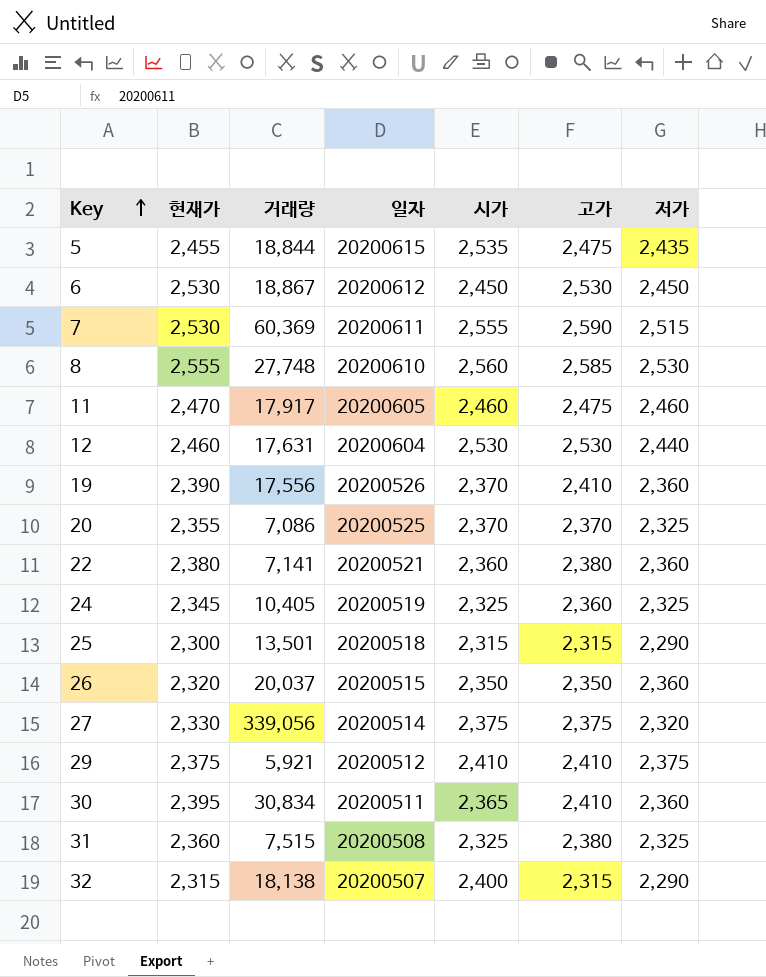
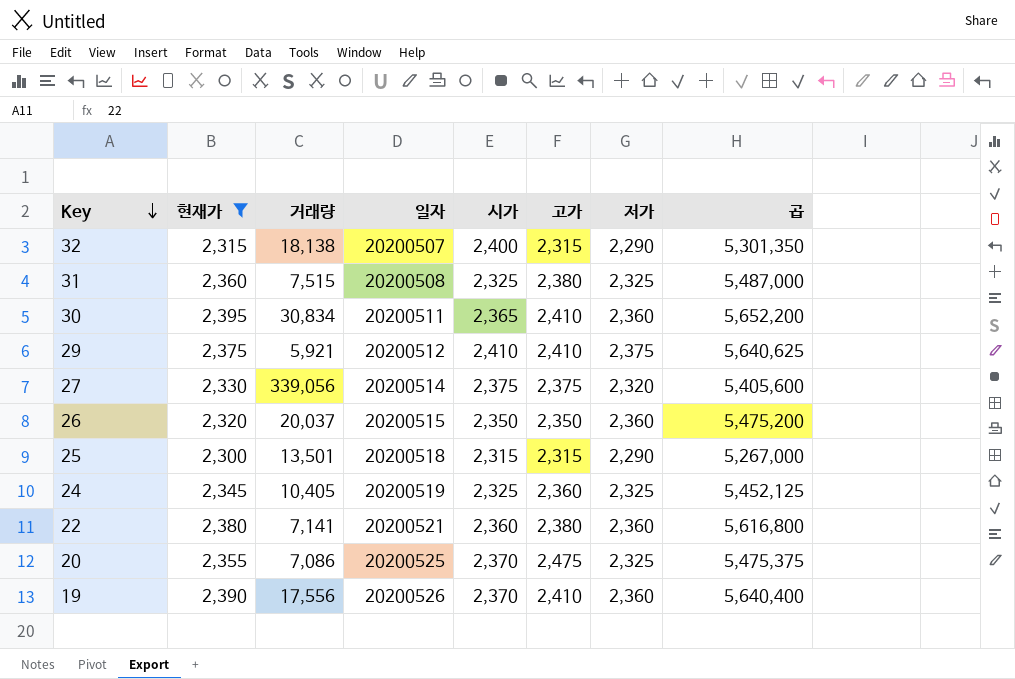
filter: none -> 현재가 <= 2,395
row order: Key ascending -> Key descending
column 곱 | formula: none -> [현재가] * [저가]
20 | 고가: 2,370 -> 2,475

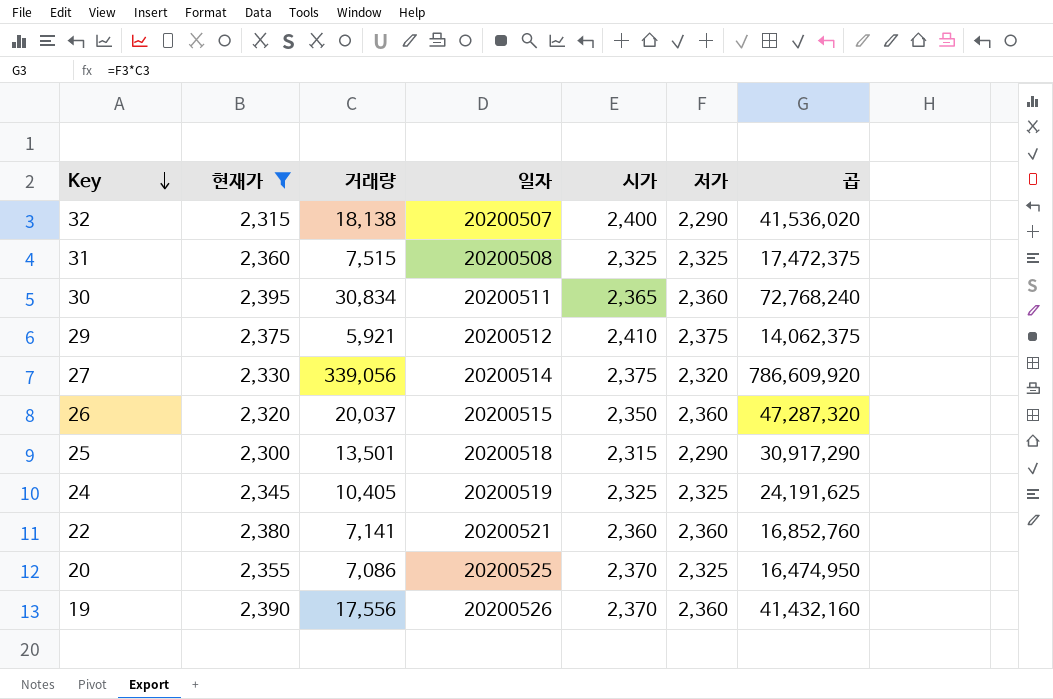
column 고가 | position: 6 -> none
column 곱 | formula: [현재가] * [저가] -> [거래량] * [저가]

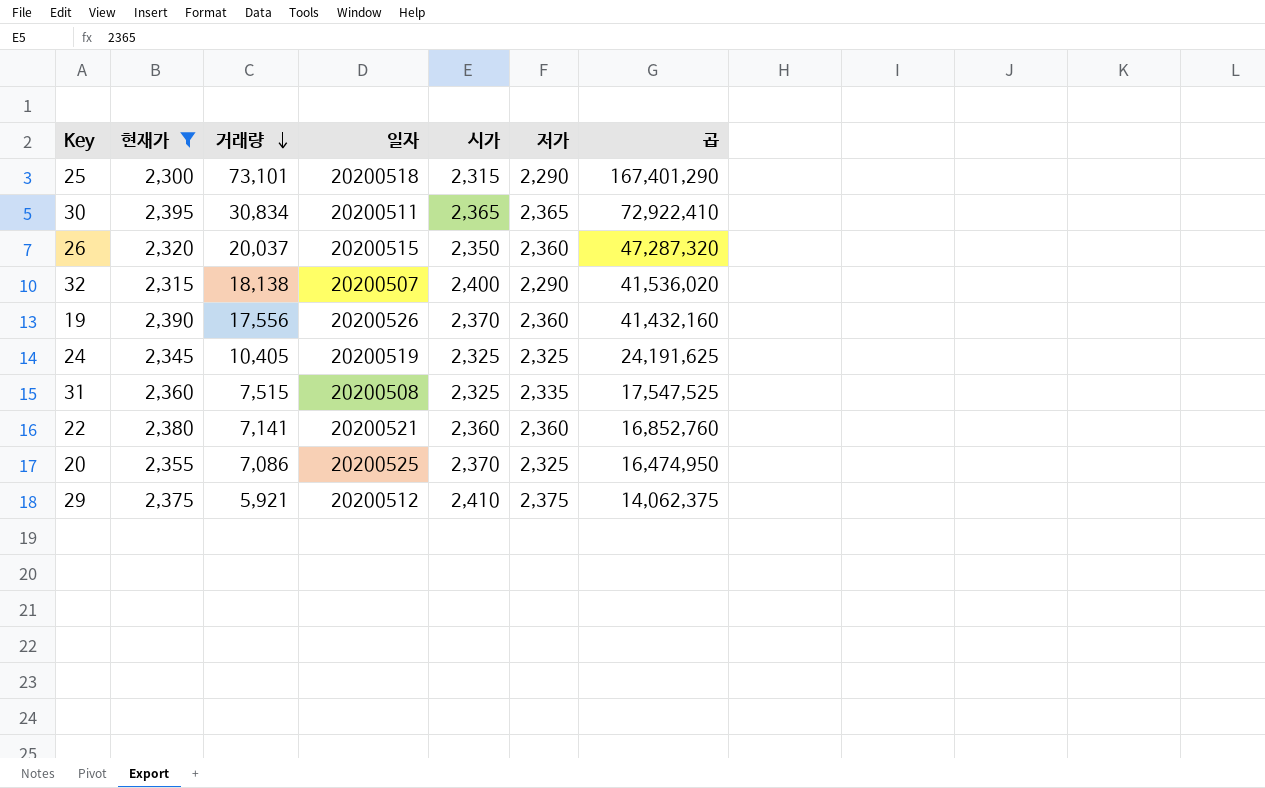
row order: Key descending -> 거래량 descending
row 27: 2,330 | 339,056 | 20200514 | 2,375 | 2,320 | 786,609,920 -> none
25 | 거래량: 13,501 -> 73,101
25 | 곱: 30,917,290 -> 167,401,290
30 | 저가: 2,360 -> 2,365
30 | 곱: 72,768,240 -> 72,922,410
31 | 저가: 2,325 -> 2,335
31 | 곱: 17,472,375 -> 17,547,525

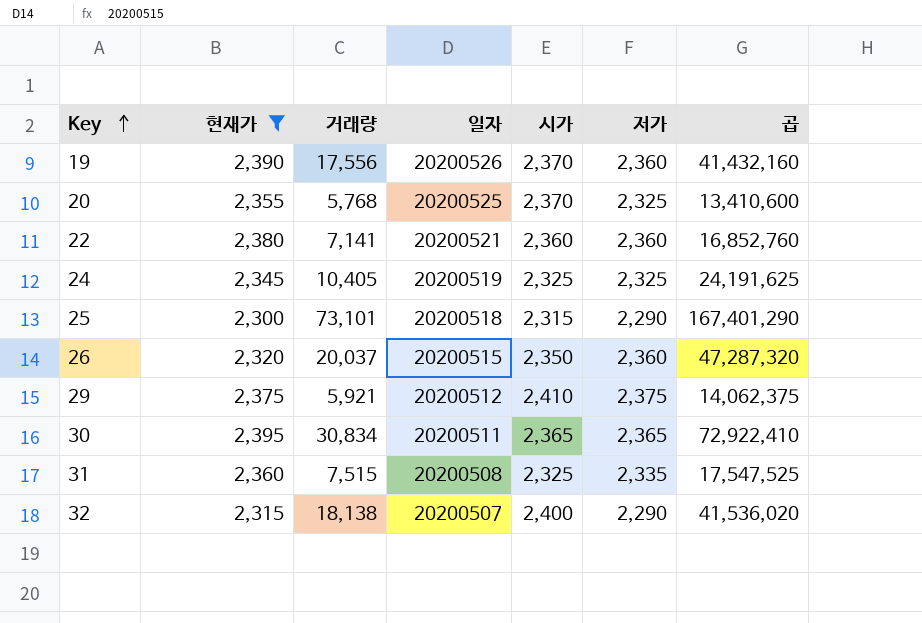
row order: 거래량 descending -> Key ascending
20 | 거래량: 7,086 -> 5,768
20 | 곱: 16,474,950 -> 13,410,600

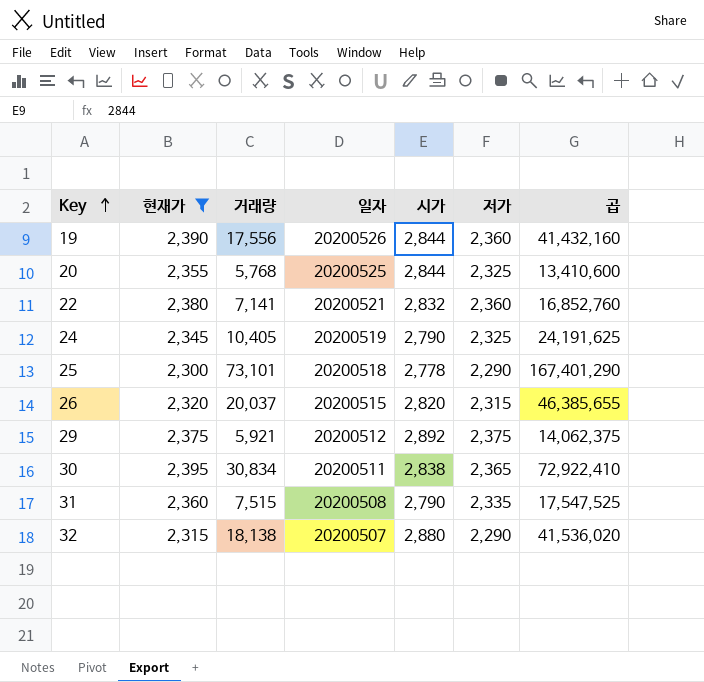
19 | 시가: 2,370 -> 2,844
20 | 시가: 2,370 -> 2,844
22 | 시가: 2,360 -> 2,832
24 | 시가: 2,325 -> 2,790
25 | 시가: 2,315 -> 2,778
26 | 시가: 2,350 -> 2,820
26 | 저가: 2,360 -> 2,315
26 | 곱: 47,287,320 -> 46,385,655
29 | 시가: 2,410 -> 2,892
30 | 시가: 2,365 -> 2,838
31 | 시가: 2,325 -> 2,790
32 | 시가: 2,400 -> 2,880

